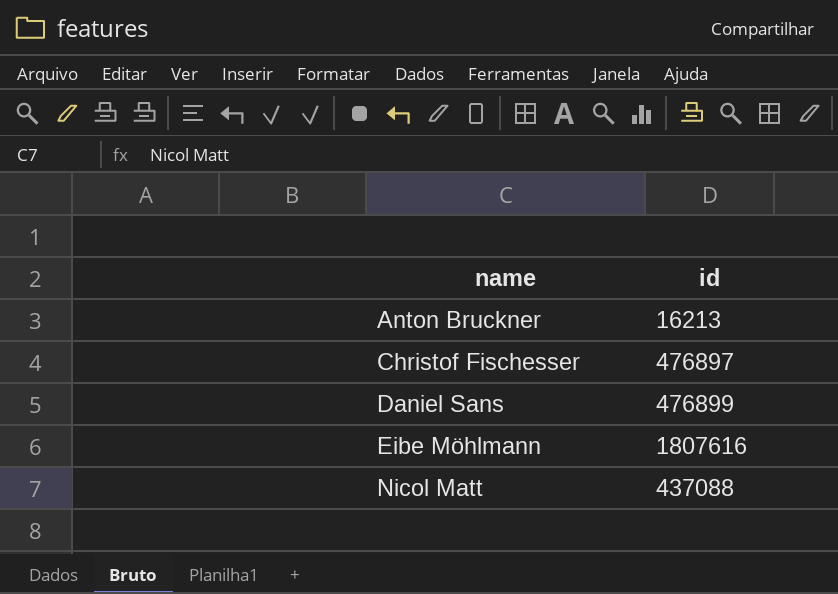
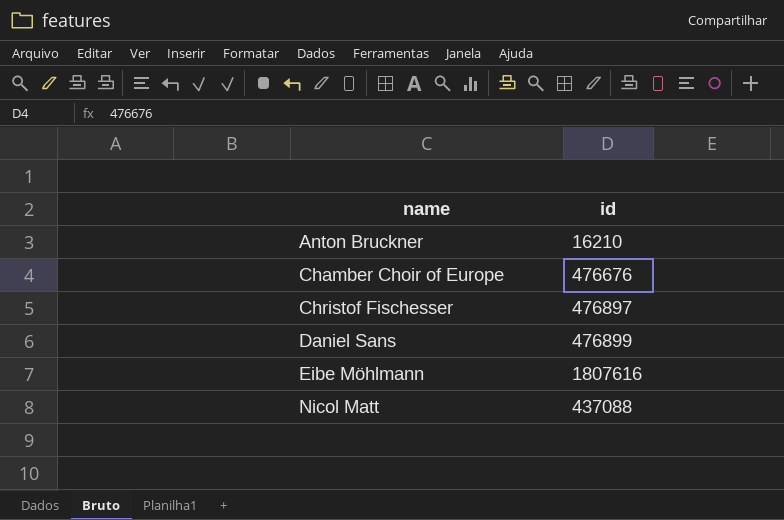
Anton Bruckner | id: 16213 -> 16210
row Chamber Choir of Europe: none -> 476676

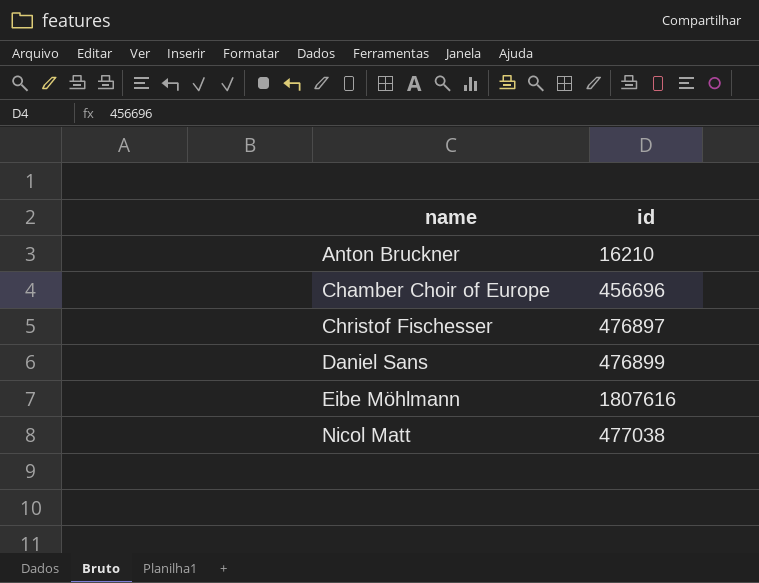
Chamber Choir of Europe | id: 476676 -> 456696
Nicol Matt | id: 437088 -> 477038

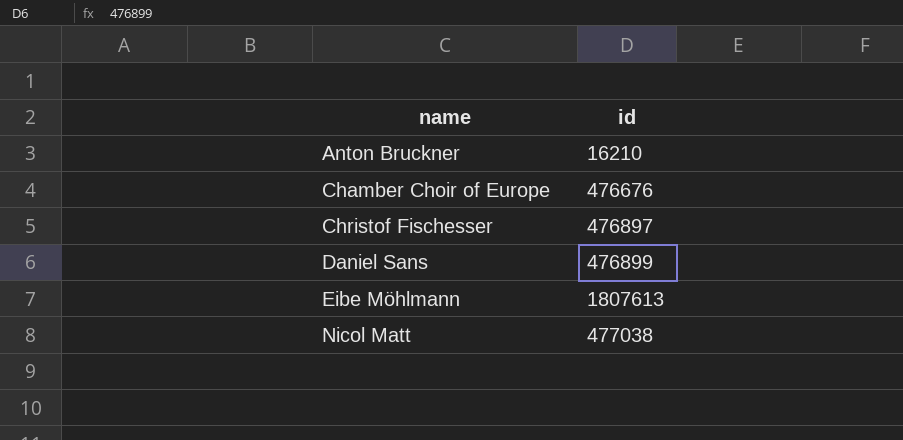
Chamber Choir of Europe | id: 456696 -> 476676
Eibe Möhlmann | id: 1807616 -> 1807613

